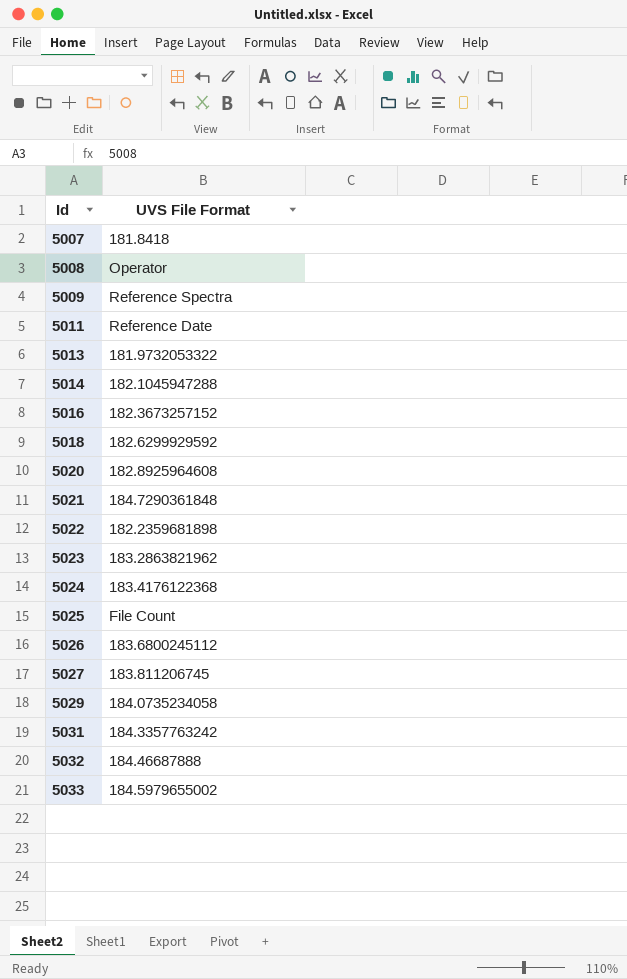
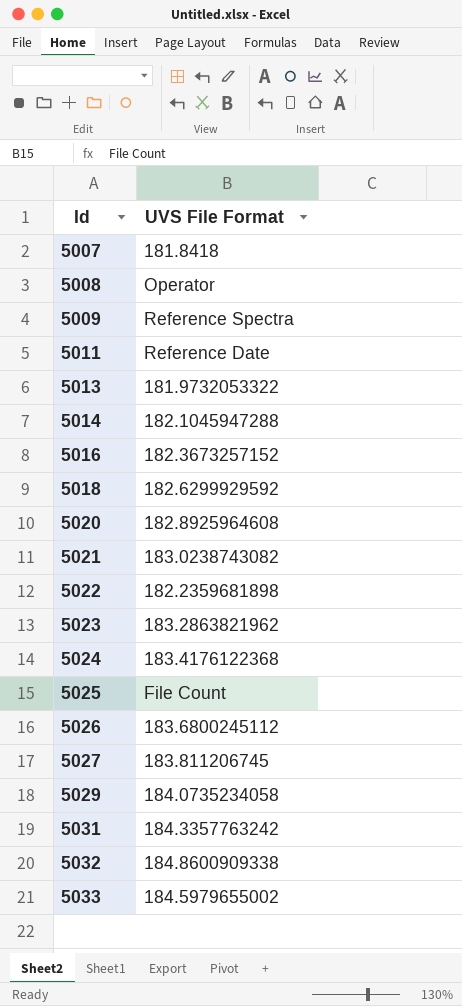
5021 | UVS File Format: 184.7290361848 -> 183.0238743082
5032 | UVS File Format: 184.46687888 -> 184.8600909338

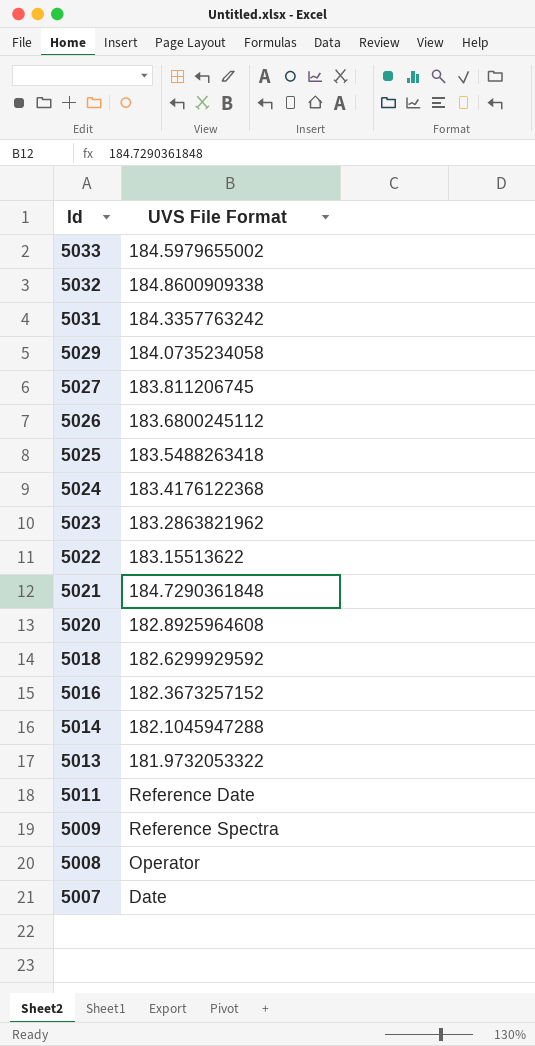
row order: Id ascending -> Id descending
5025 | UVS File Format: File Count -> 183.5488263418
5022 | UVS File Format: 182.2359681898 -> 183.15513622
5021 | UVS File Format: 183.0238743082 -> 184.7290361848
5007 | UVS File Format: 181.8418 -> Date

